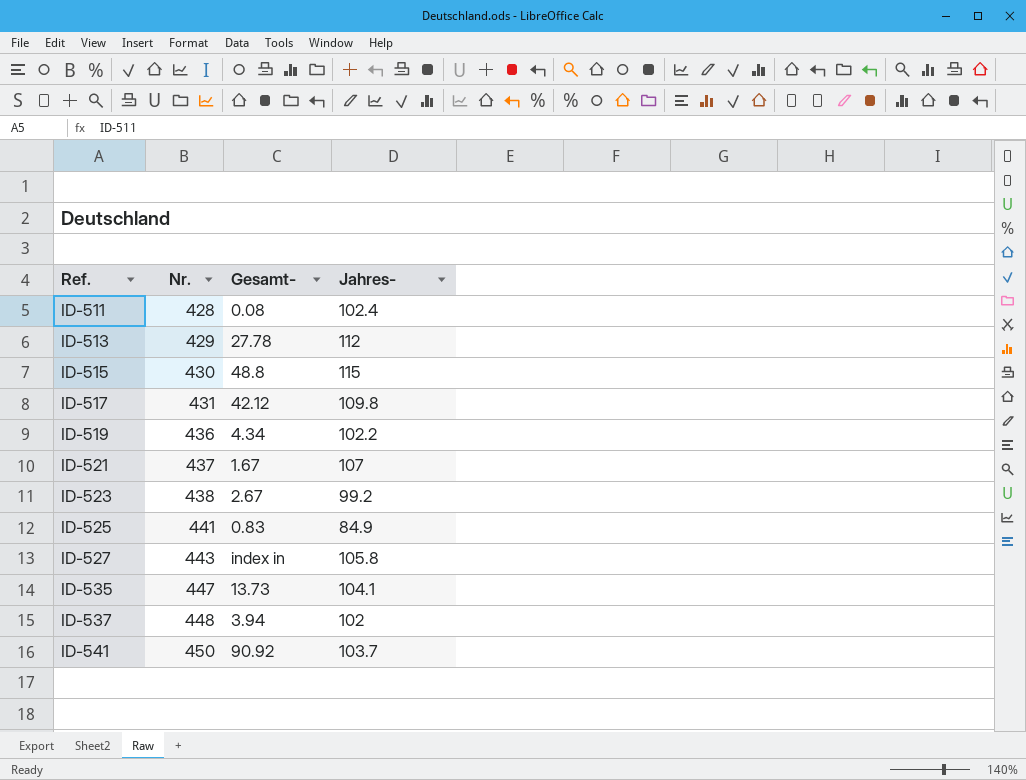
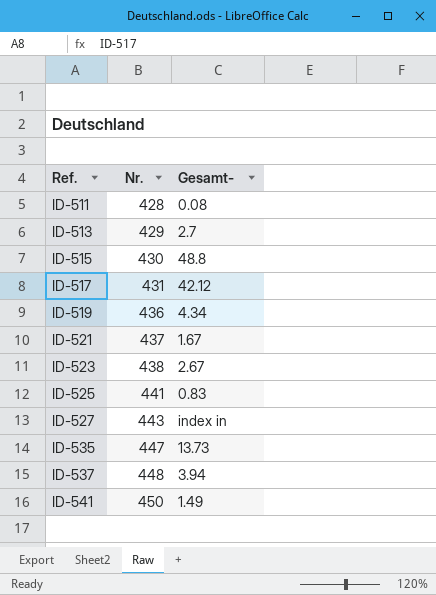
column Jahres- | position: 4 -> none
ID-513 | Gesamt-: 27.78 -> 2.7
ID-541 | Gesamt-: 90.92 -> 1.49

